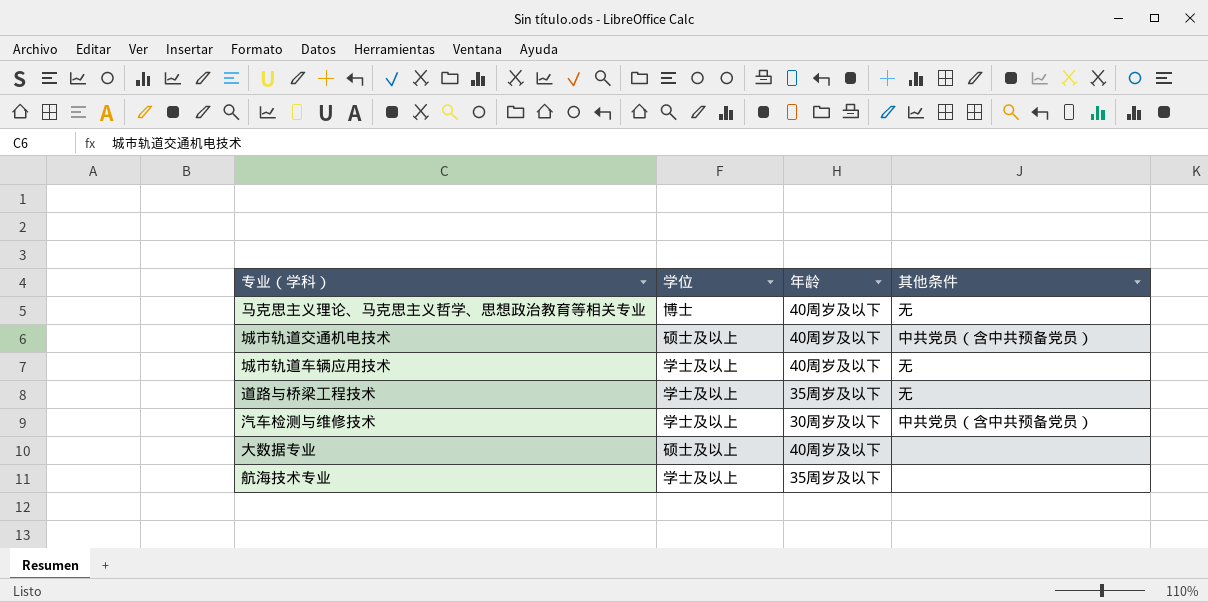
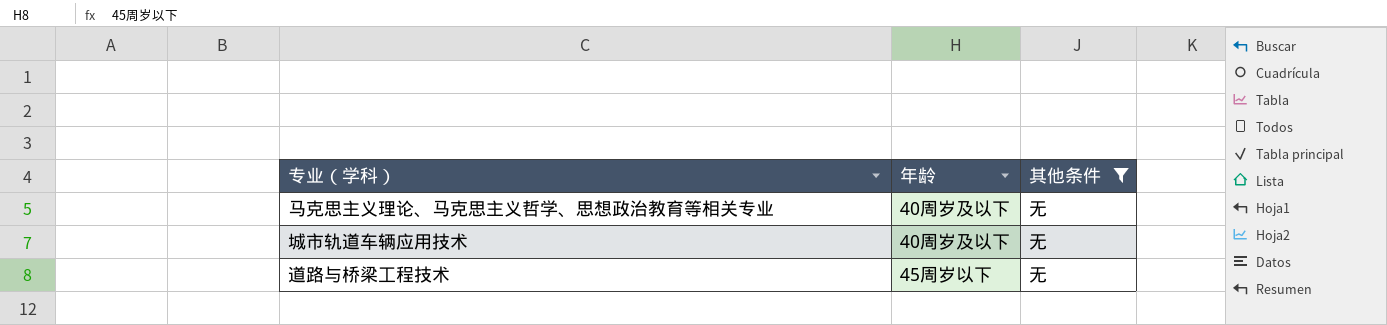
filter: none -> 其他条件 = 无
column 学位 | position: 2 -> none
道路与桥梁工程技术 | 年龄: 35周岁及以下 -> 45周岁以下

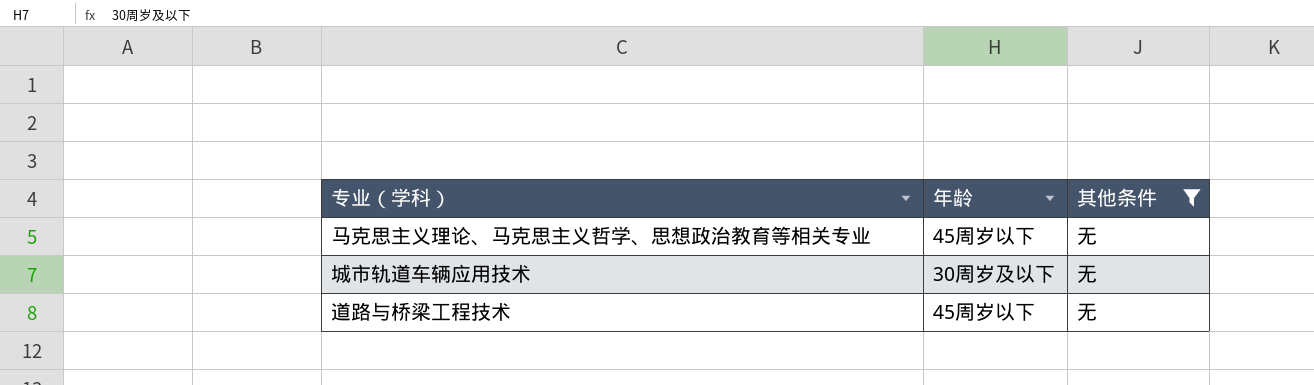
马克思主义理论、马克思主义哲学、思想政治教育等相关专业 | 年龄: 40周岁及以下 -> 45周岁以下
城市轨道车辆应用技术 | 年龄: 40周岁及以下 -> 30周岁及以下

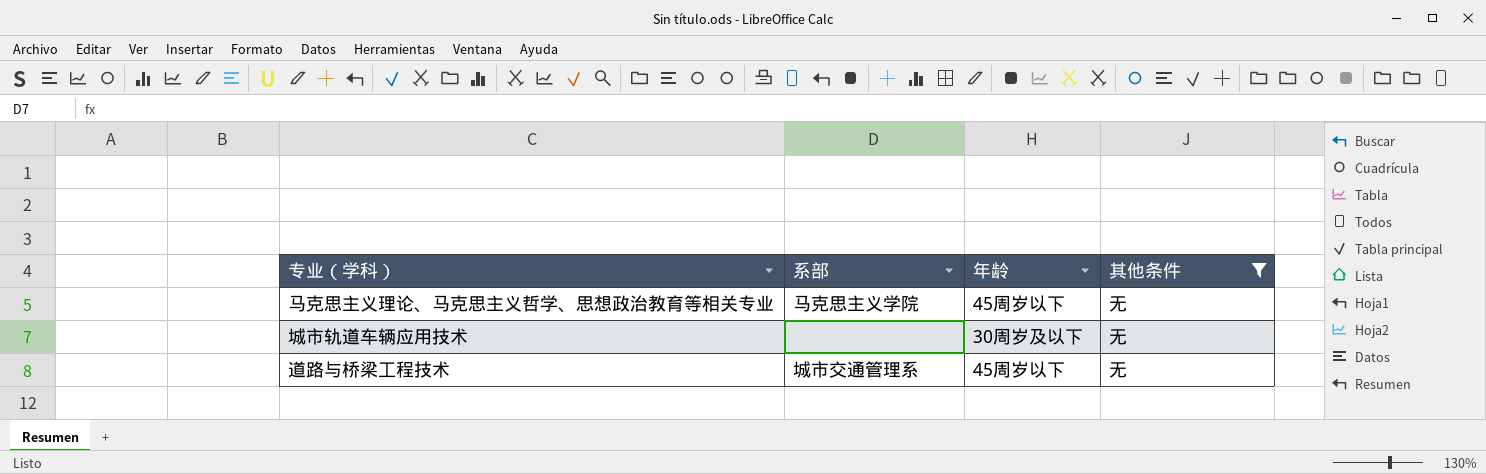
column 系部 | position: none -> 2

